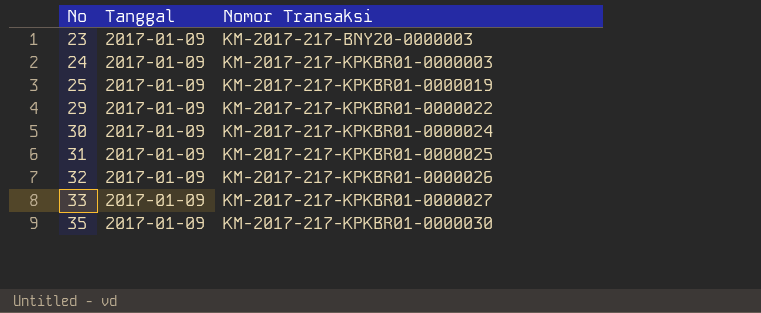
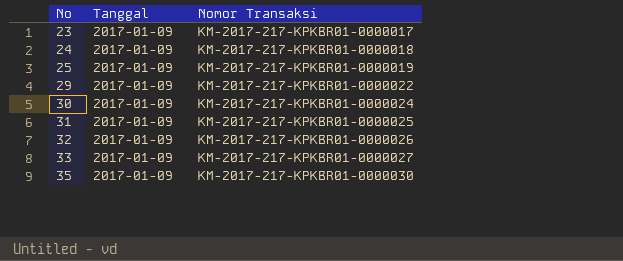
23 | Nomor Transaksi: KM-2017-217-BNY20-0000003 -> KM-2017-217-KPKBR01-0000017
24 | Nomor Transaksi: KM-2017-217-KPKBR01-0000003 -> KM-2017-217-KPKBR01-0000018

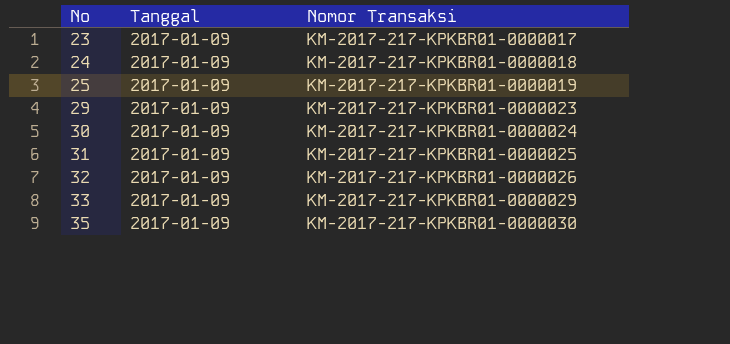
29 | Nomor Transaksi: KM-2017-217-KPKBR01-0000022 -> KM-2017-217-KPKBR01-0000023
33 | Nomor Transaksi: KM-2017-217-KPKBR01-0000027 -> KM-2017-217-KPKBR01-0000029

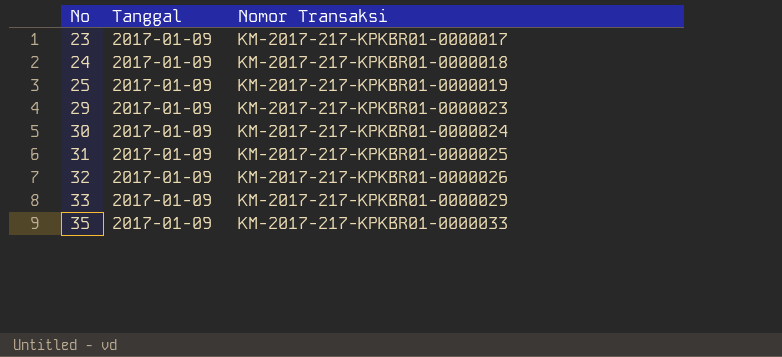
35 | Nomor Transaksi: KM-2017-217-KPKBR01-0000030 -> KM-2017-217-KPKBR01-0000033

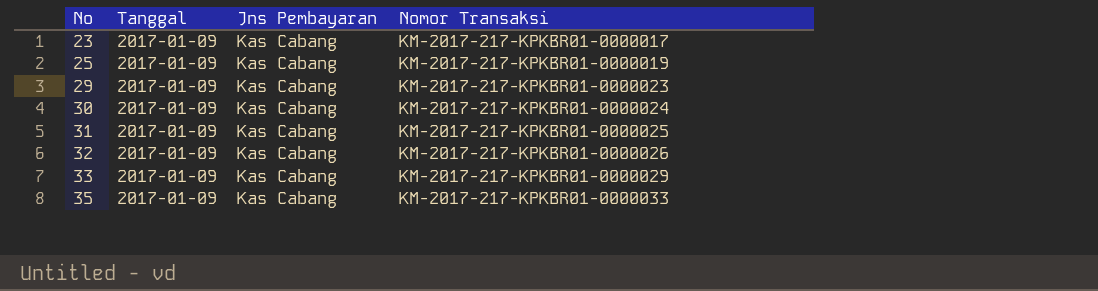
column Jns Pembayaran | position: none -> 3
row 24: 2017-01-09 | KM-2017-217-KPKBR01-0000018 -> none

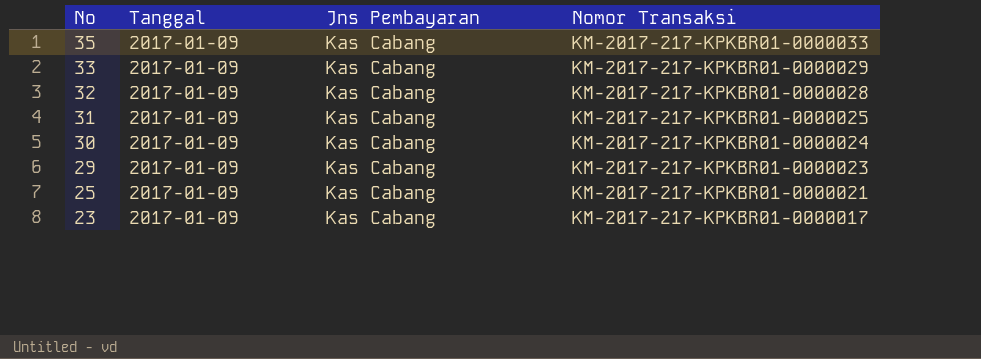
row order: No ascending -> No descending
32 | Nomor Transaksi: KM-2017-217-KPKBR01-0000026 -> KM-2017-217-KPKBR01-0000028
25 | Nomor Transaksi: KM-2017-217-KPKBR01-0000019 -> KM-2017-217-KPKBR01-0000021

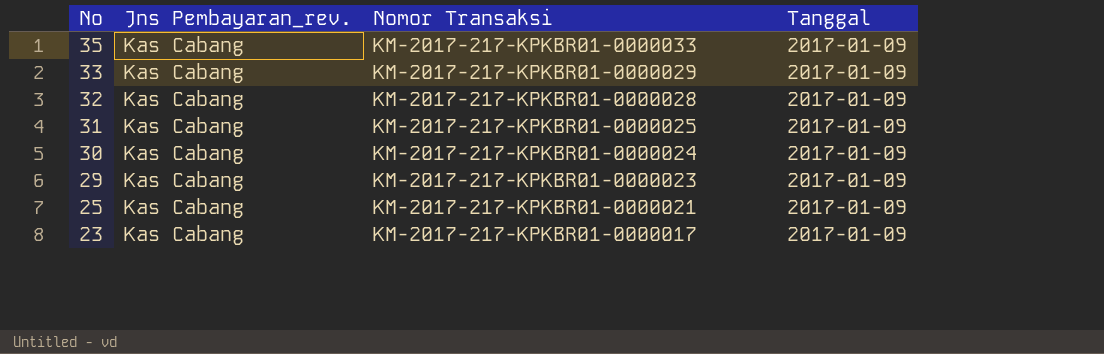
column name: Jns Pembayaran -> Jns Pembayaran_rev.
column Tanggal | position: 2 -> 4

